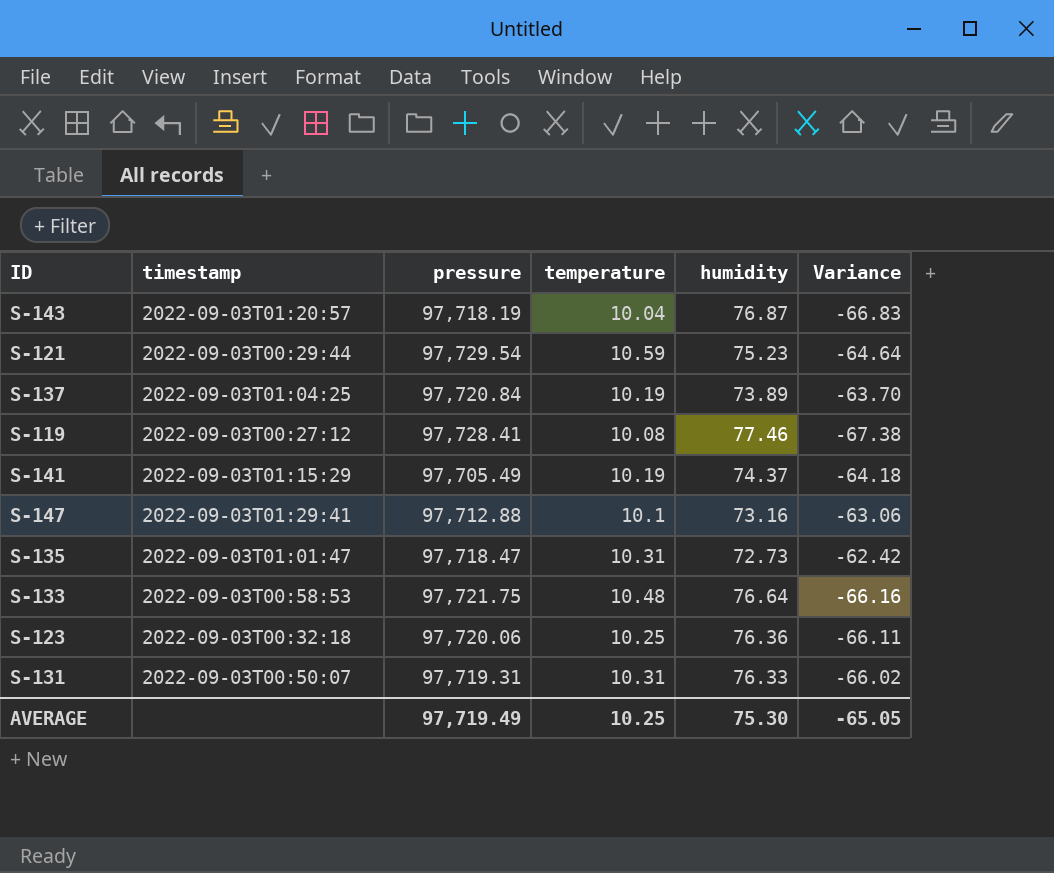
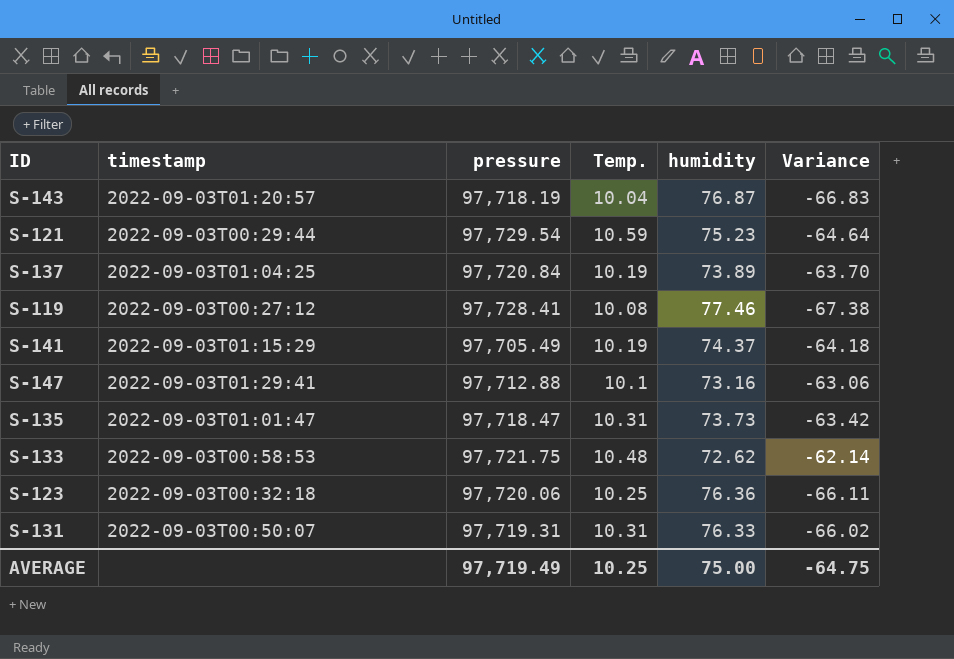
column name: temperature -> Temp.
S-135 | humidity: 72.73 -> 73.73
S-135 | Variance: -62.42 -> -63.42
S-133 | humidity: 76.64 -> 72.62
S-133 | Variance: -66.16 -> -62.14
AVERAGE | humidity: 75.30 -> 75.00
AVERAGE | Variance: -65.05 -> -64.75

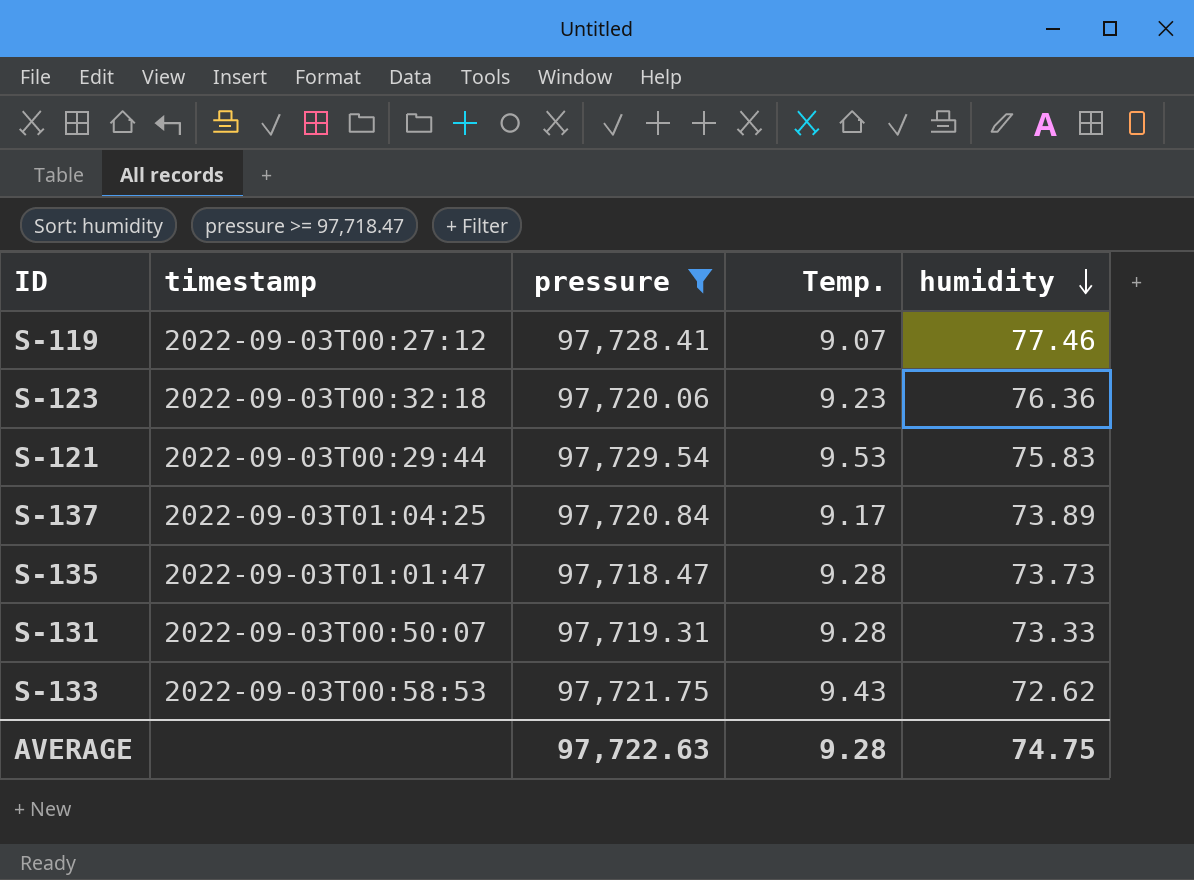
filter: none -> pressure >= 97,718.47
row order: none -> humidity descending
column Variance | formula: [Temp.] - [humidity] -> none
S-119 | Temp.: 10.08 -> 9.07
S-123 | Temp.: 10.25 -> 9.23
S-121 | Temp.: 10.59 -> 9.53
S-121 | humidity: 75.23 -> 75.83
S-137 | Temp.: 10.19 -> 9.17
S-135 | Temp.: 10.31 -> 9.28
S-131 | Temp.: 10.31 -> 9.28
S-131 | humidity: 76.33 -> 73.33
S-133 | Temp.: 10.48 -> 9.43
AVERAGE | pressure: 97,719.49 -> 97,722.63
AVERAGE | Temp.: 10.25 -> 9.28
AVERAGE | humidity: 75.00 -> 74.75

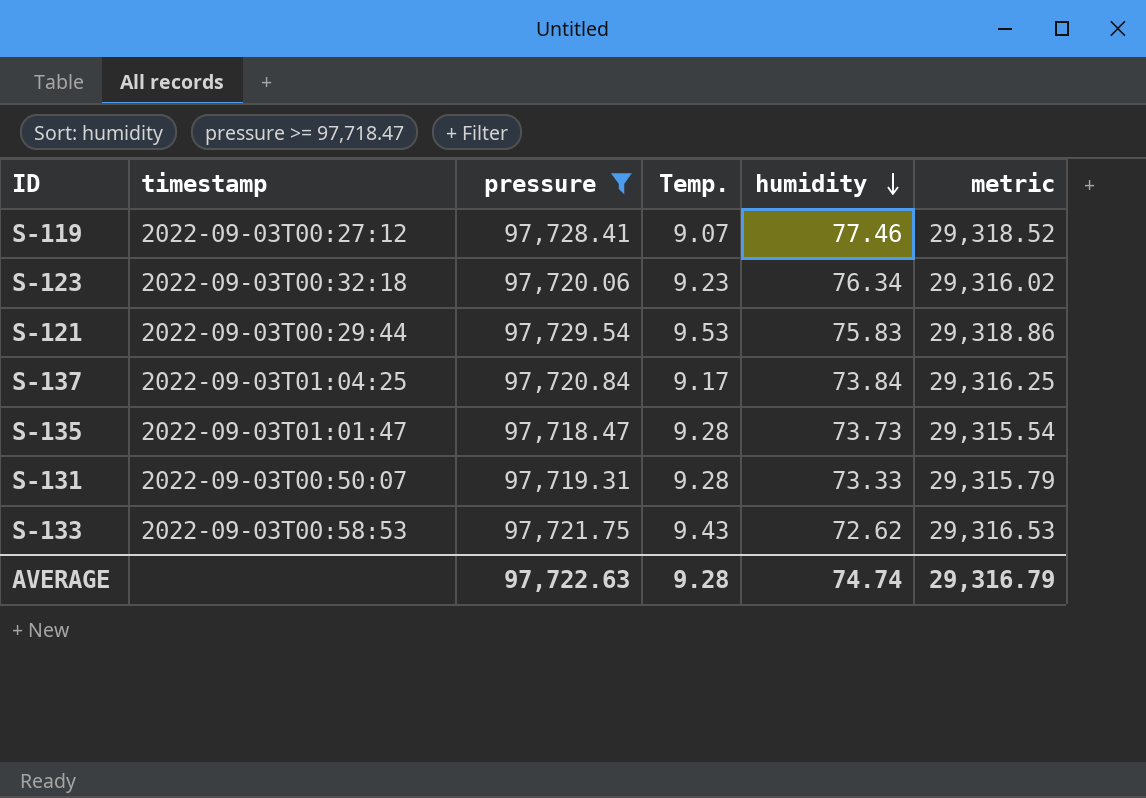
column metric | formula: none -> [pressure] * 0.3
S-123 | humidity: 76.36 -> 76.34
S-137 | humidity: 73.89 -> 73.84
AVERAGE | humidity: 74.75 -> 74.74

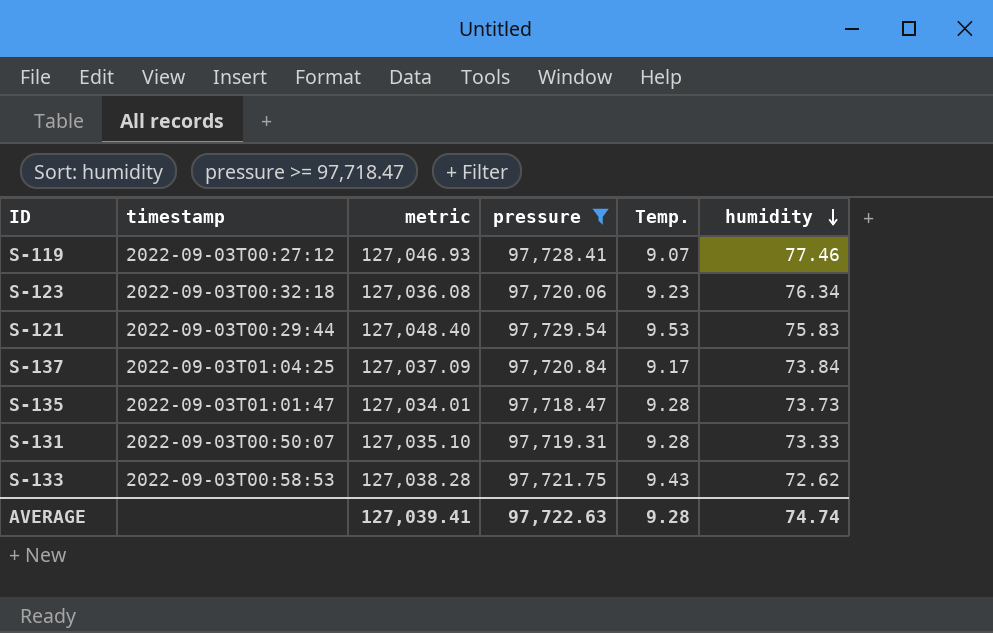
column metric | formula: [pressure] * 0.3 -> [pressure] * 1.3
column metric | position: 6 -> 3
AVERAGE | metric: 29,316.79 -> 127,039.41

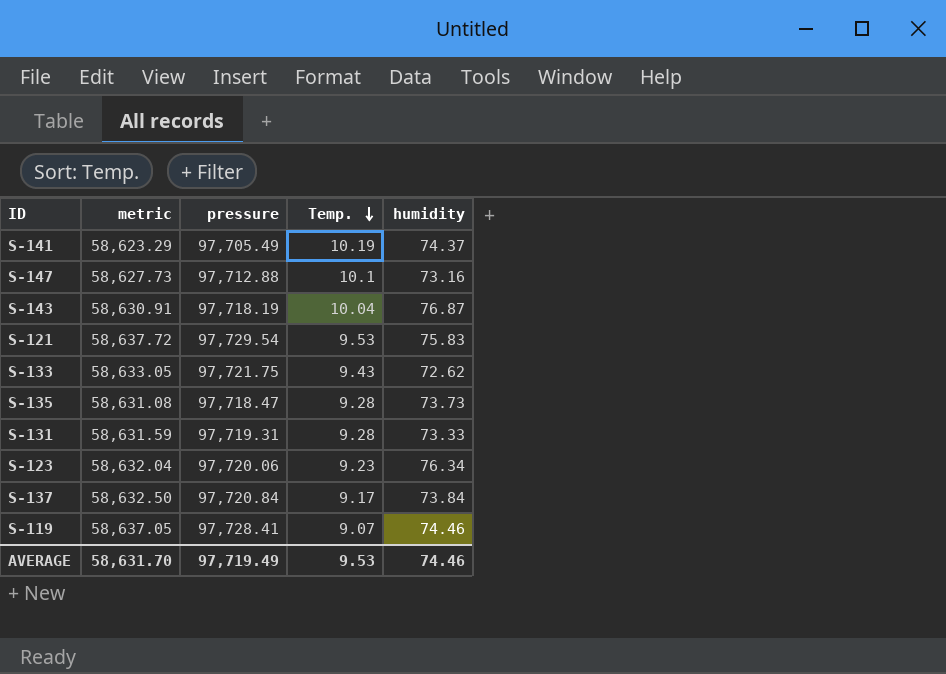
filter: pressure >= 97,718.47 -> none
row order: humidity descending -> Temp. descending
column timestamp | position: 2 -> none
column metric | formula: [pressure] * 1.3 -> [pressure] * 0.6
S-119 | humidity: 77.46 -> 74.46
AVERAGE | metric: 127,039.41 -> 58,631.70
AVERAGE | pressure: 97,722.63 -> 97,719.49
AVERAGE | Temp.: 9.28 -> 9.53
AVERAGE | humidity: 74.74 -> 74.46

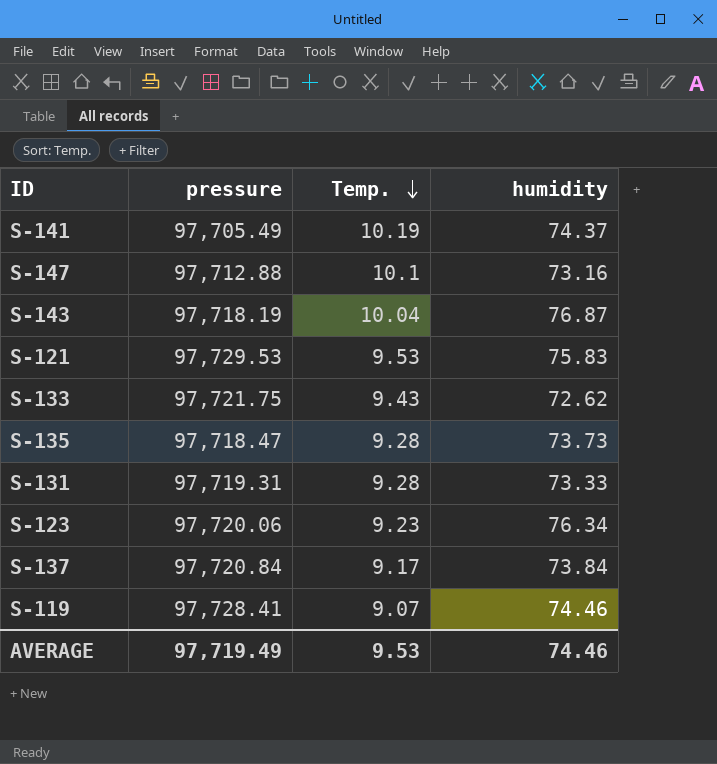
column metric | formula: [pressure] * 0.6 -> none
S-121 | pressure: 97,729.54 -> 97,729.53

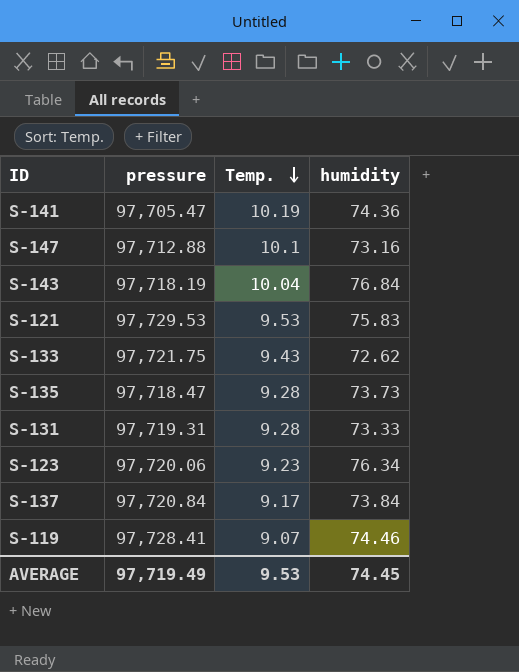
S-141 | pressure: 97,705.49 -> 97,705.47
S-141 | humidity: 74.37 -> 74.36
S-143 | humidity: 76.87 -> 76.84
AVERAGE | humidity: 74.46 -> 74.45

